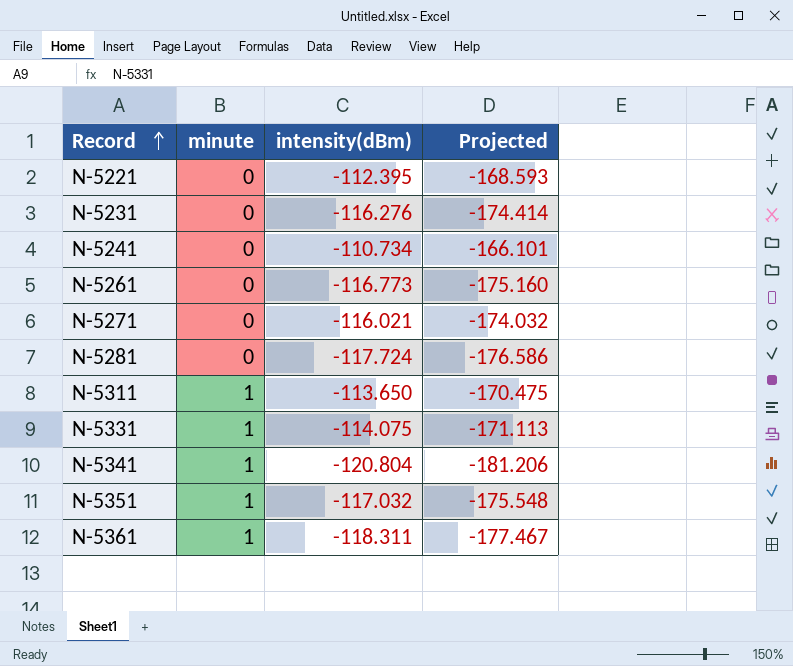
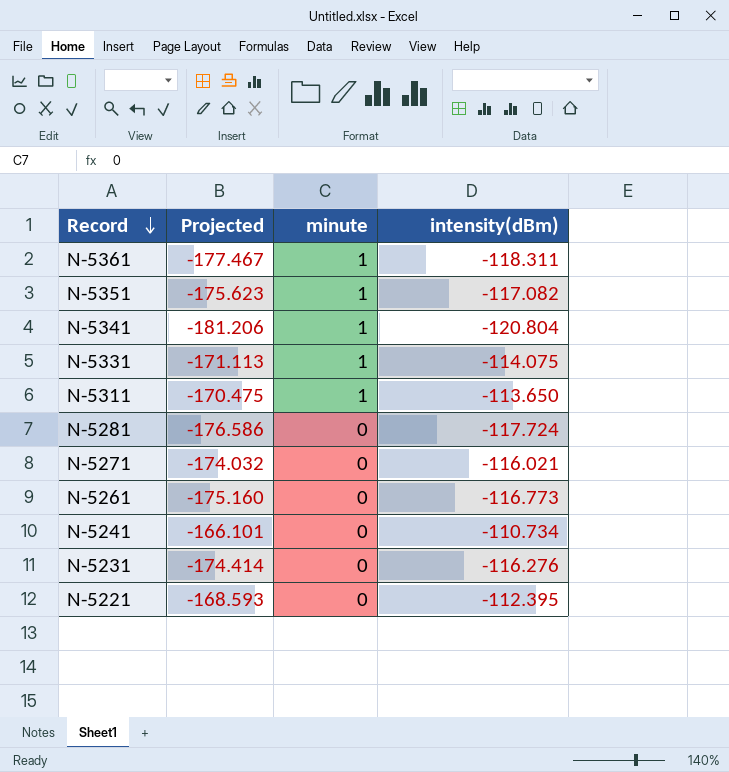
row order: Record ascending -> Record descending
column Projected | position: 4 -> 2
N-5351 | Projected: -175.548 -> -175.623
N-5351 | intensity(dBm): -117.032 -> -117.082

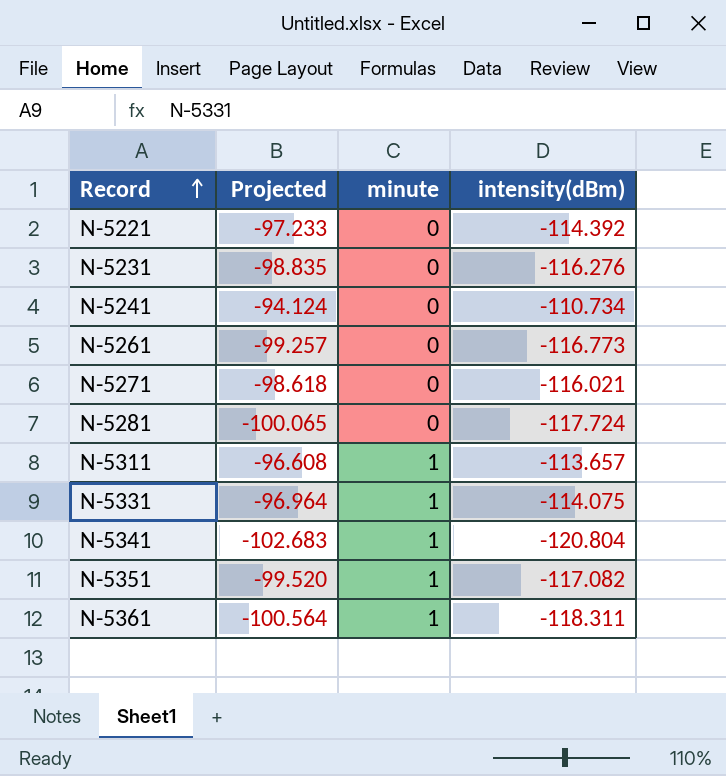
row order: Record descending -> Record ascending
column Projected | formula: [intensity(dBm)] * 1.5 -> [intensity(dBm)] * 0.85
N-5221 | intensity(dBm): -112.395 -> -114.392
N-5311 | intensity(dBm): -113.650 -> -113.657

